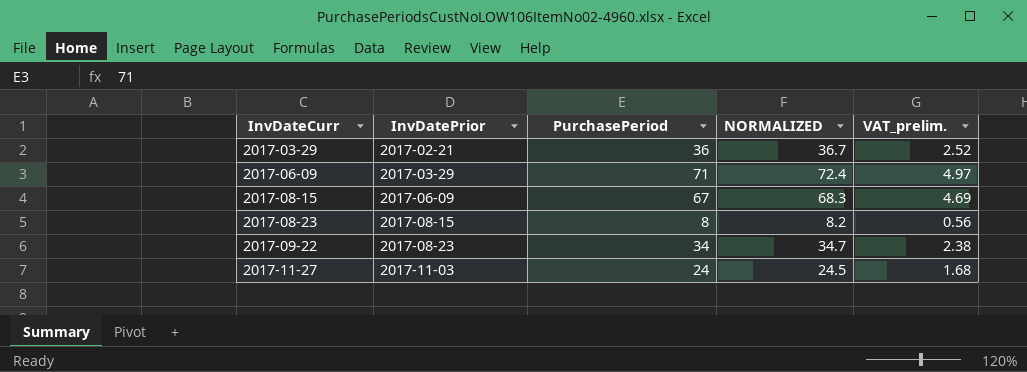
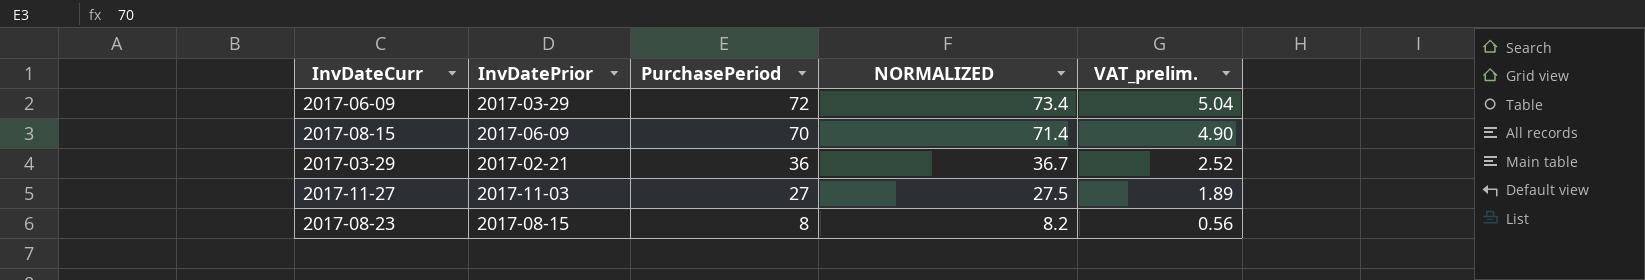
row order: InvDateCurr ascending -> PurchasePeriod descending
row 2017-09-22: 2017-08-23 | 34 | 34.7 | 2.38 -> none
2017-06-09 | PurchasePeriod: 71 -> 72
2017-06-09 | NORMALIZED: 72.4 -> 73.4
2017-06-09 | VAT_prelim.: 4.97 -> 5.04
2017-08-15 | PurchasePeriod: 67 -> 70
2017-08-15 | NORMALIZED: 68.3 -> 71.4
2017-08-15 | VAT_prelim.: 4.69 -> 4.90
2017-11-27 | PurchasePeriod: 24 -> 27
2017-11-27 | NORMALIZED: 24.5 -> 27.5
2017-11-27 | VAT_prelim.: 1.68 -> 1.89

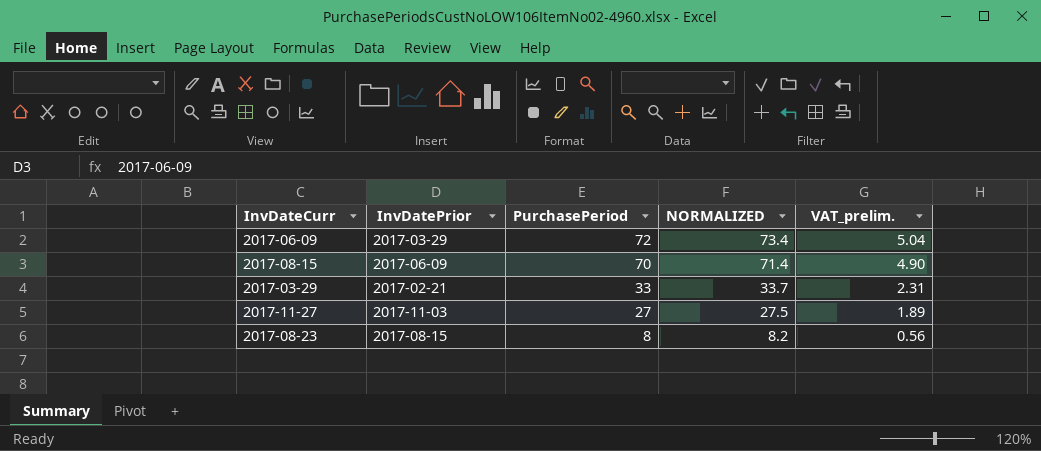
2017-03-29 | PurchasePeriod: 36 -> 33
2017-03-29 | NORMALIZED: 36.7 -> 33.7
2017-03-29 | VAT_prelim.: 2.52 -> 2.31

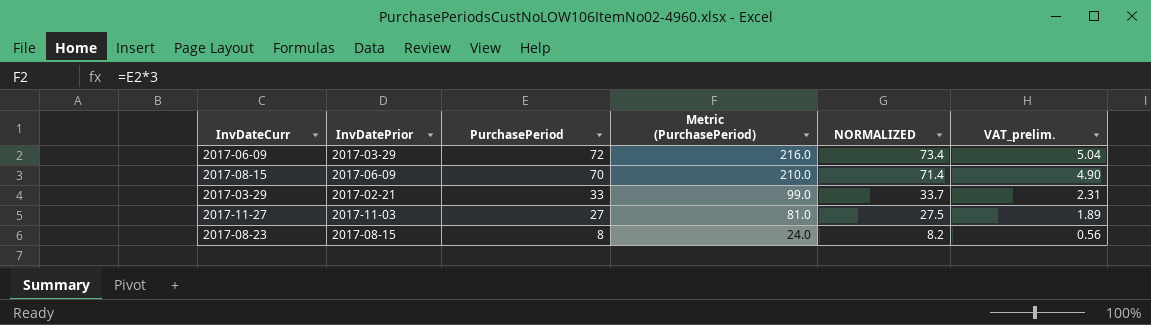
column Metric (PurchasePeriod) | formula: none -> [PurchasePeriod] * 3

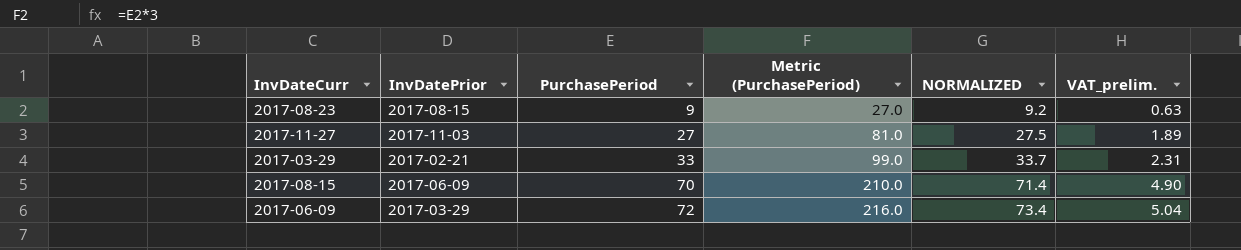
row order: PurchasePeriod descending -> PurchasePeriod ascending
2017-08-23 | PurchasePeriod: 8 -> 9
2017-08-23 | Metric (PurchasePeriod): 24.0 -> 27.0
2017-08-23 | NORMALIZED: 8.2 -> 9.2
2017-08-23 | VAT_prelim.: 0.56 -> 0.63

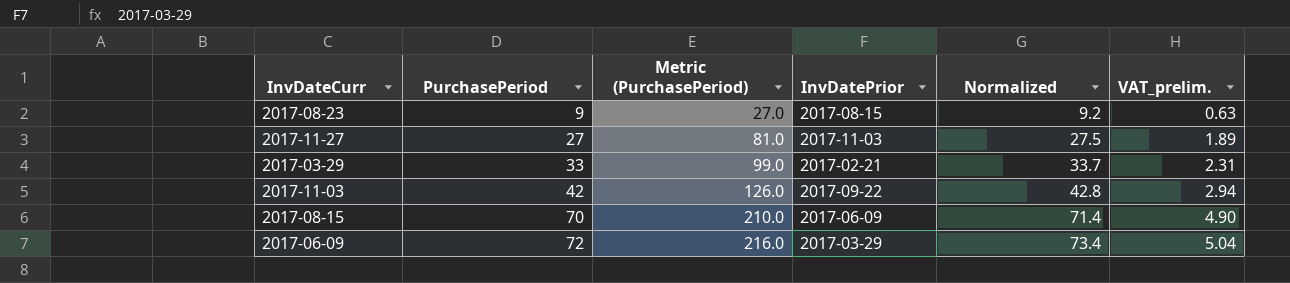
column InvDatePrior | position: 2 -> 4
column name: NORMALIZED -> Normalized
row 2017-11-03: none -> 42 | 126.0 | 2017-09-22 | 42.8 | 2.94

